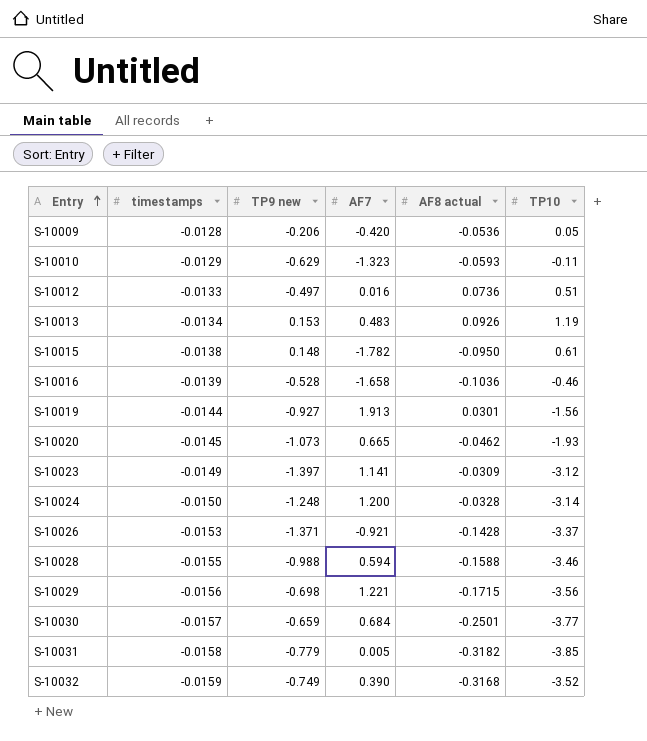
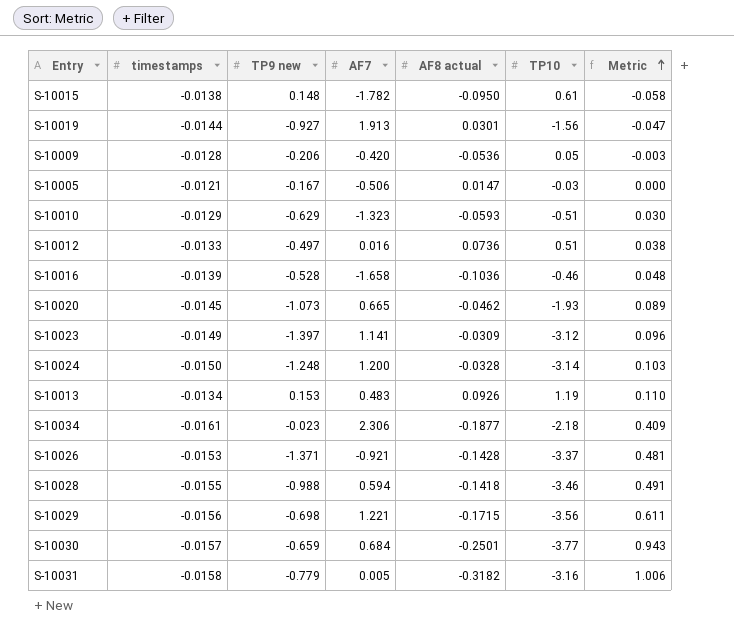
row order: Entry ascending -> Metric ascending
column Metric | formula: none -> [AF8 actual] * [TP10]
row S-10032: -0.0159 | -0.749 | 0.390 | -0.3168 | -3.52 -> none
row S-10005: none -> -0.0121 | -0.167 | -0.506 | 0.0147 | -0.03 | 0.000
S-10010 | TP10: -0.11 -> -0.51
row S-10034: none -> -0.0161 | -0.023 | 2.306 | -0.1877 | -2.18 | 0.409
S-10028 | AF8 actual: -0.1588 -> -0.1418
S-10031 | TP10: -3.85 -> -3.16

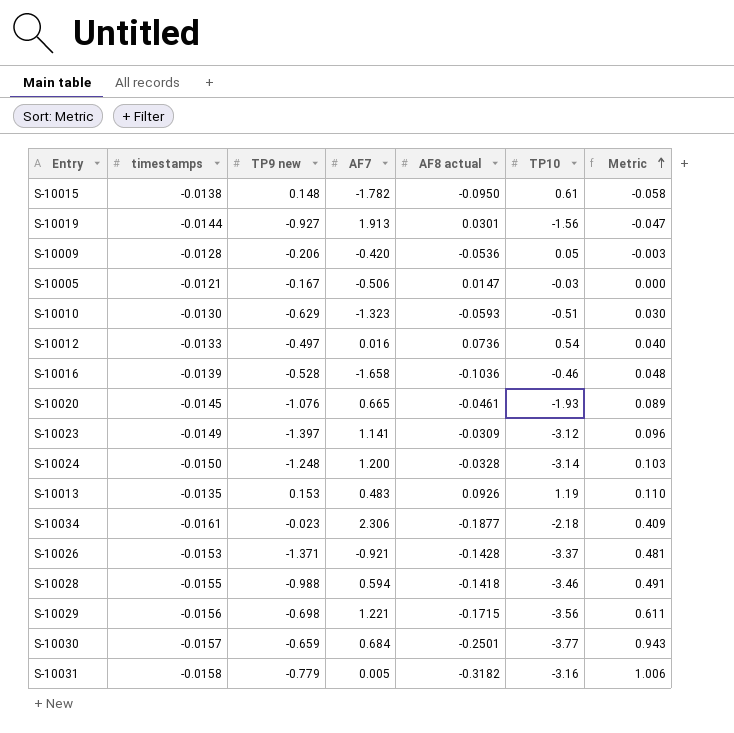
S-10010 | timestamps: -0.0129 -> -0.0130
S-10012 | TP10: 0.51 -> 0.54
S-10012 | Metric: 0.038 -> 0.040
S-10020 | TP9 new: -1.073 -> -1.076
S-10020 | AF8 actual: -0.0462 -> -0.0461
S-10013 | timestamps: -0.0134 -> -0.0135

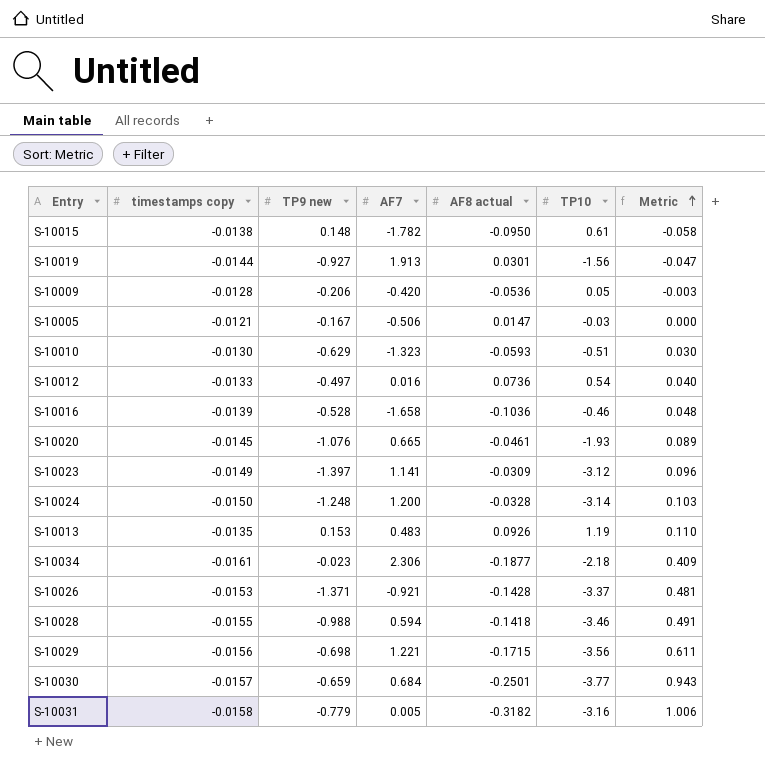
column name: timestamps -> timestamps copy

